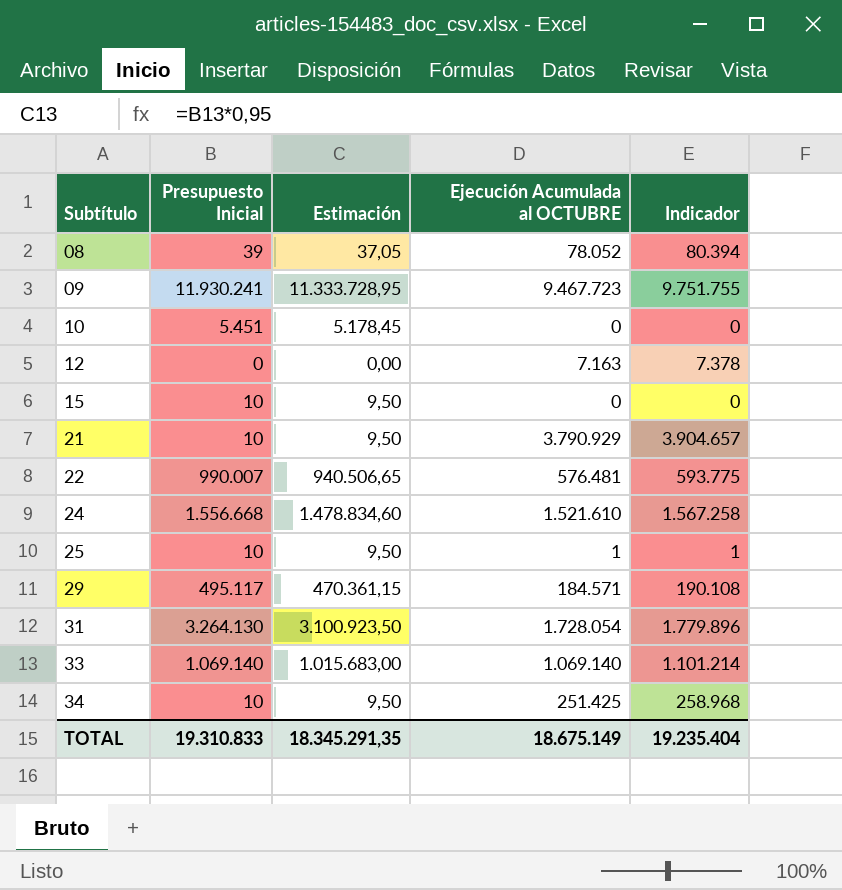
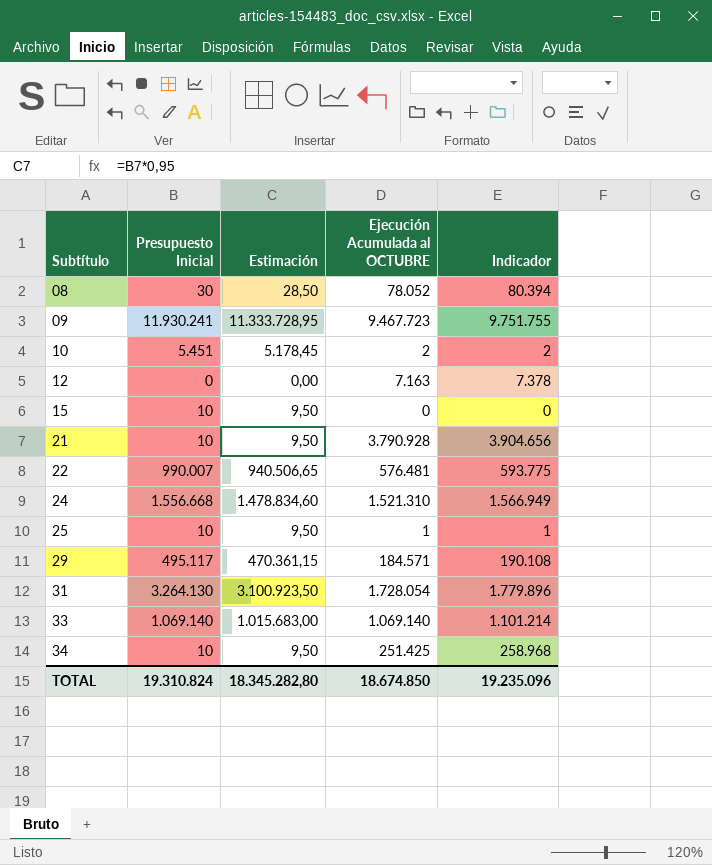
08 | Presupuesto Inicial: 39 -> 30
08 | Estimación: 37,05 -> 28,50
10 | Ejecución Acumulada al OCTUBRE: 0 -> 2
10 | Indicador: 0 -> 2
21 | Ejecución Acumulada al OCTUBRE: 3.790.929 -> 3.790.928
21 | Indicador: 3.904.657 -> 3.904.656
24 | Ejecución Acumulada al OCTUBRE: 1.521.610 -> 1.521.310
24 | Indicador: 1.567.258 -> 1.566.949
TOTAL | Presupuesto Inicial: 19.310.833 -> 19.310.824
TOTAL | Estimación: 18.345.291,35 -> 18.345.282,80
TOTAL | Ejecución Acumulada al OCTUBRE: 18.675.149 -> 18.674.850
TOTAL | Indicador: 19.235.404 -> 19.235.096

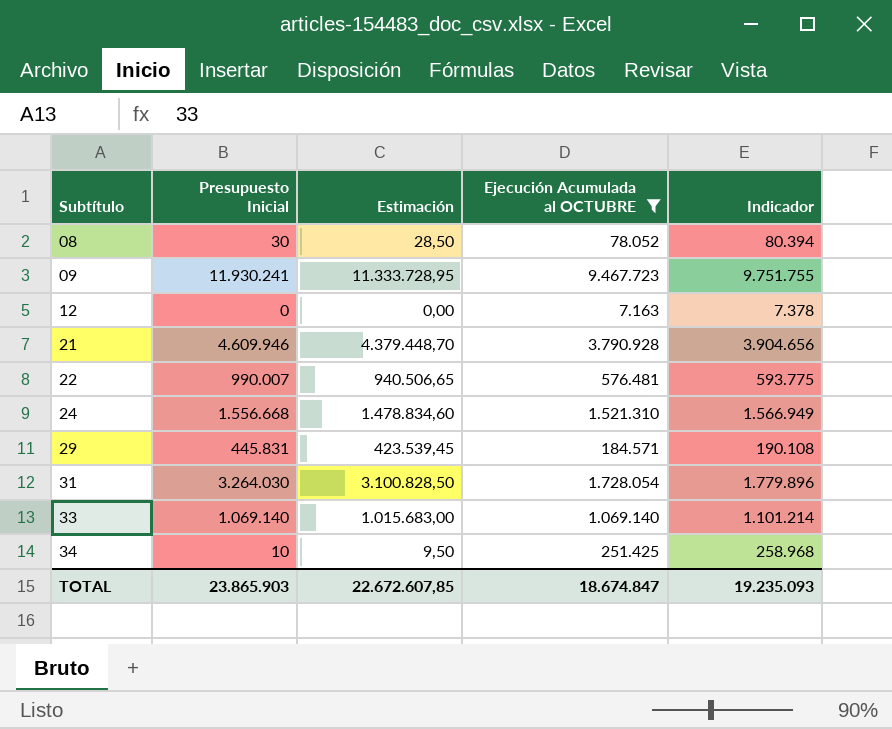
filter: none -> Ejecución Acumulada al OCTUBRE >= 7.163
21 | Presupuesto Inicial: 10 -> 4.609.946
21 | Estimación: 9,50 -> 4.379.448,70
29 | Presupuesto Inicial: 495.117 -> 445.831
29 | Estimación: 470.361,15 -> 423.539,45
31 | Presupuesto Inicial: 3.264.130 -> 3.264.030
31 | Estimación: 3.100.923,50 -> 3.100.828,50
TOTAL | Presupuesto Inicial: 19.310.824 -> 23.865.903
TOTAL | Estimación: 18.345.282,80 -> 22.672.607,85
TOTAL | Ejecución Acumulada al OCTUBRE: 18.674.850 -> 18.674.847
TOTAL | Indicador: 19.235.096 -> 19.235.093

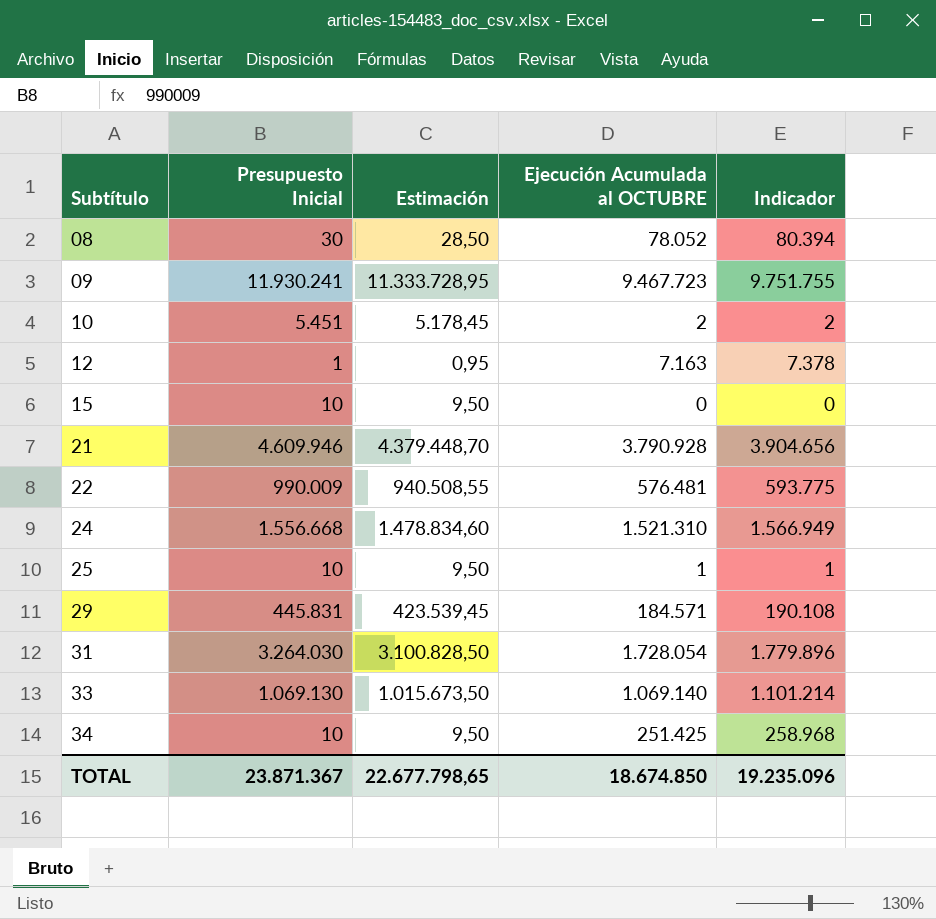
filter: Ejecución Acumulada al OCTUBRE >= 7.163 -> none
12 | Presupuesto Inicial: 0 -> 1
12 | Estimación: 0,00 -> 0,95
22 | Presupuesto Inicial: 990.007 -> 990.009
22 | Estimación: 940.506,65 -> 940.508,55
33 | Presupuesto Inicial: 1.069.140 -> 1.069.130
33 | Estimación: 1.015.683,00 -> 1.015.673,50
TOTAL | Presupuesto Inicial: 23.865.903 -> 23.871.367
TOTAL | Estimación: 22.672.607,85 -> 22.677.798,65
TOTAL | Ejecución Acumulada al OCTUBRE: 18.674.847 -> 18.674.850
TOTAL | Indicador: 19.235.093 -> 19.235.096

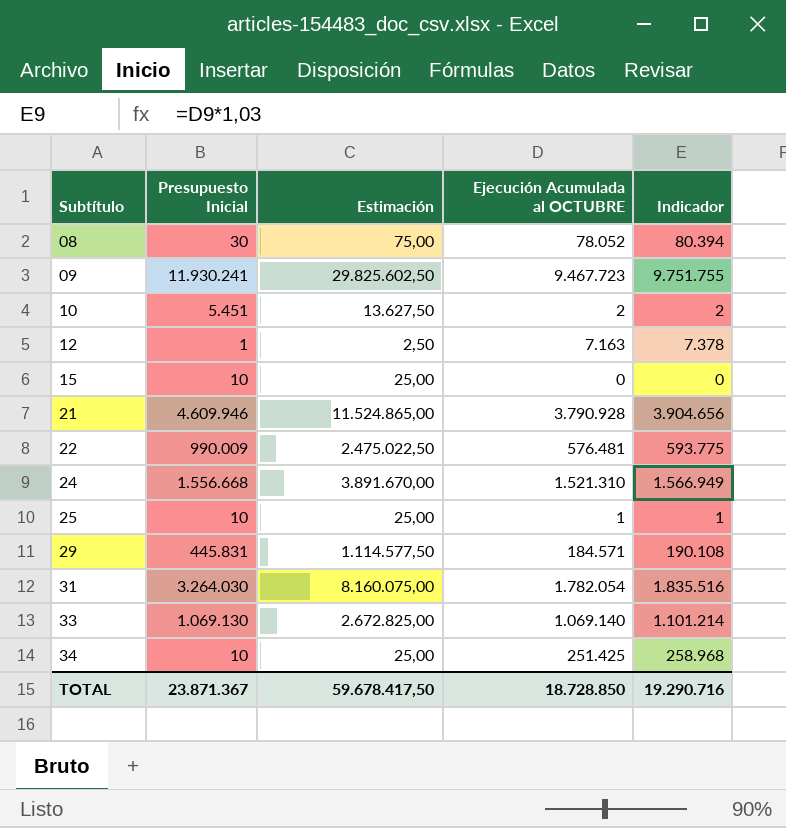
column Estimación | formula: [Presupuesto Inicial] * 0,95 -> [Presupuesto Inicial] * 2,5
31 | Ejecución Acumulada al OCTUBRE: 1.728.054 -> 1.782.054
31 | Indicador: 1.779.896 -> 1.835.516
TOTAL | Estimación: 22.677.798,65 -> 59.678.417,50
TOTAL | Ejecución Acumulada al OCTUBRE: 18.674.850 -> 18.728.850
TOTAL | Indicador: 19.235.096 -> 19.290.716

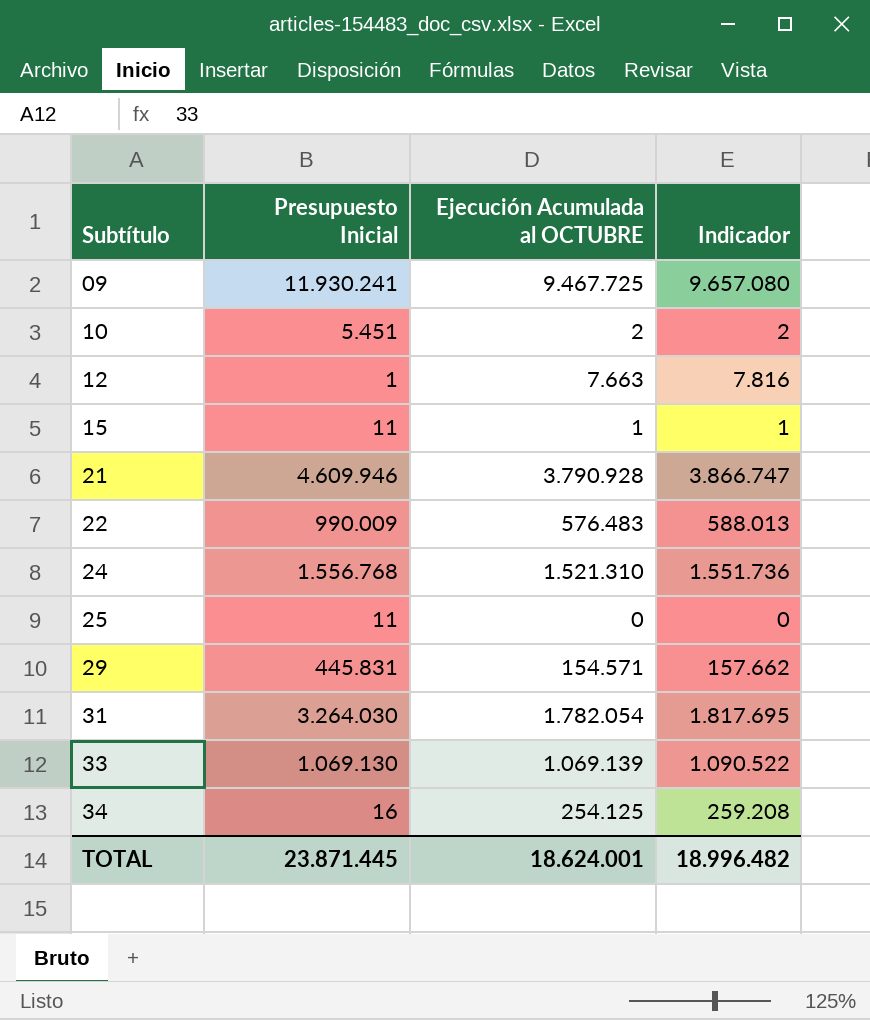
column Estimación | formula: [Presupuesto Inicial] * 2,5 -> none
column Indicador | formula: [Ejecución Acumulada al OCTUBRE] * 1,03 -> [Ejecución Acumulada al OCTUBRE] * 1,02
row 08: 30 | 75,00 | 78.052 | 80.394 -> none
09 | Ejecución Acumulada al OCTUBRE: 9.467.723 -> 9.467.725
12 | Ejecución Acumulada al OCTUBRE: 7.163 -> 7.663
15 | Presupuesto Inicial: 10 -> 11
15 | Ejecución Acumulada al OCTUBRE: 0 -> 1
22 | Ejecución Acumulada al OCTUBRE: 576.481 -> 576.483
24 | Presupuesto Inicial: 1.556.668 -> 1.556.768
25 | Presupuesto Inicial: 10 -> 11
25 | Ejecución Acumulada al OCTUBRE: 1 -> 0
29 | Ejecución Acumulada al OCTUBRE: 184.571 -> 154.571
33 | Ejecución Acumulada al OCTUBRE: 1.069.140 -> 1.069.139
34 | Presupuesto Inicial: 10 -> 16
34 | Ejecución Acumulada al OCTUBRE: 251.425 -> 254.125
TOTAL | Presupuesto Inicial: 23.871.367 -> 23.871.445
TOTAL | Ejecución Acumulada al OCTUBRE: 18.728.850 -> 18.624.001
TOTAL | Indicador: 19.290.716 -> 18.996.482

